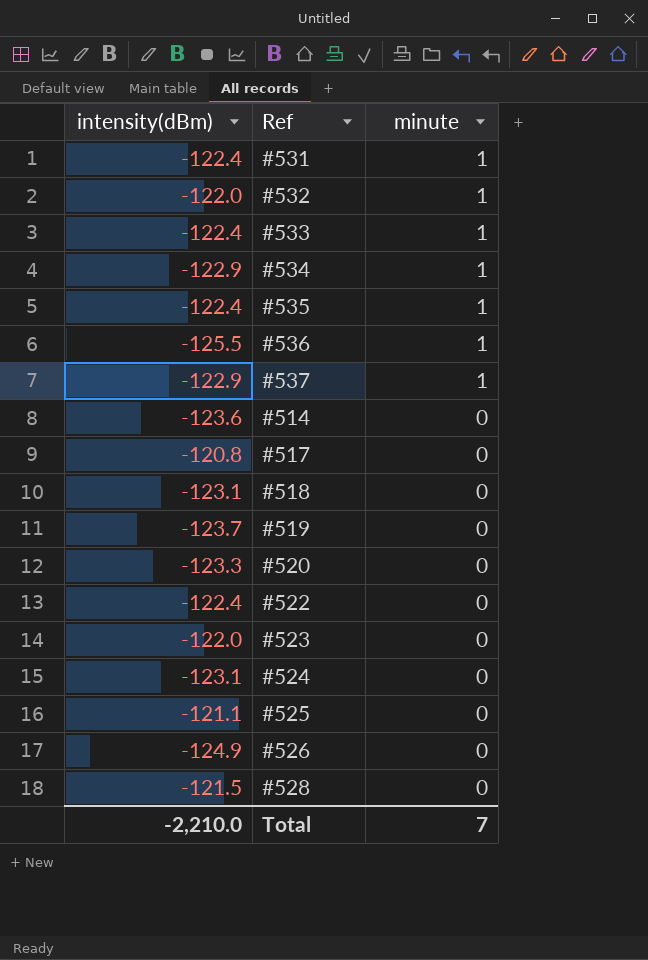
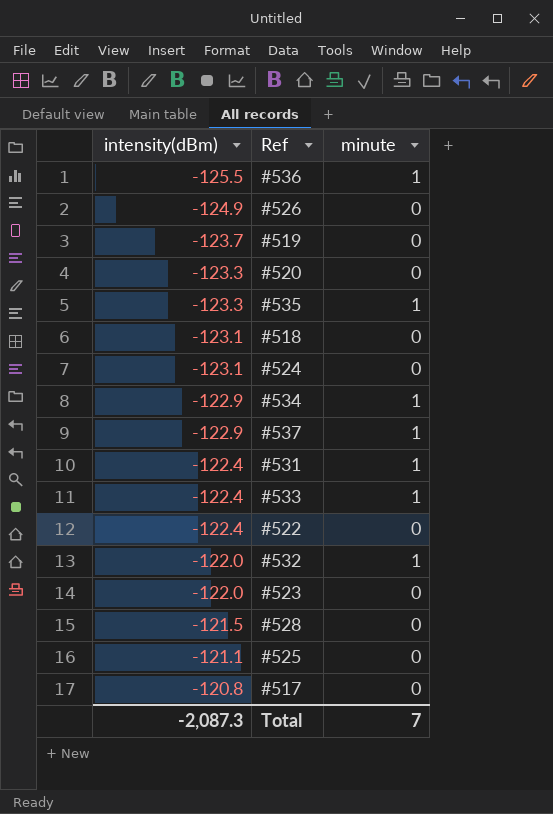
row order: minute descending -> intensity(dBm) ascending
row #514: -123.6 | 0 -> none
#535 | intensity(dBm): -122.4 -> -123.3
Total | intensity(dBm): -2,210.0 -> -2,087.3

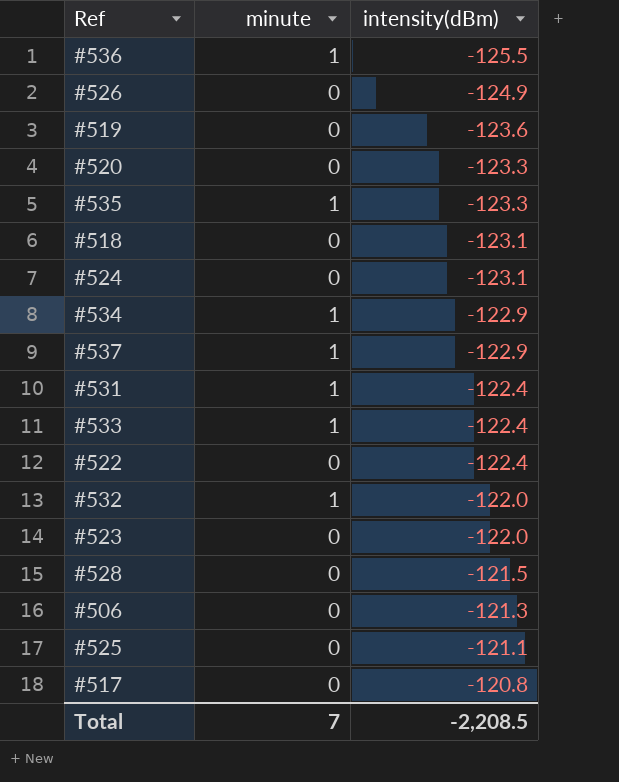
column intensity(dBm) | position: 1 -> 3
#519 | intensity(dBm): -123.7 -> -123.6
row #506: none -> 0 | -121.3
Total | intensity(dBm): -2,087.3 -> -2,208.5

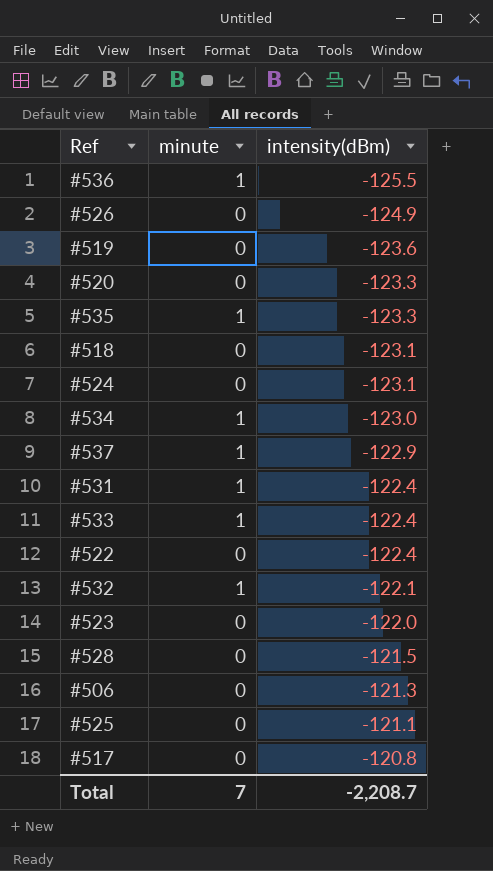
#534 | intensity(dBm): -122.9 -> -123.0
#532 | intensity(dBm): -122.0 -> -122.1
Total | intensity(dBm): -2,208.5 -> -2,208.7

